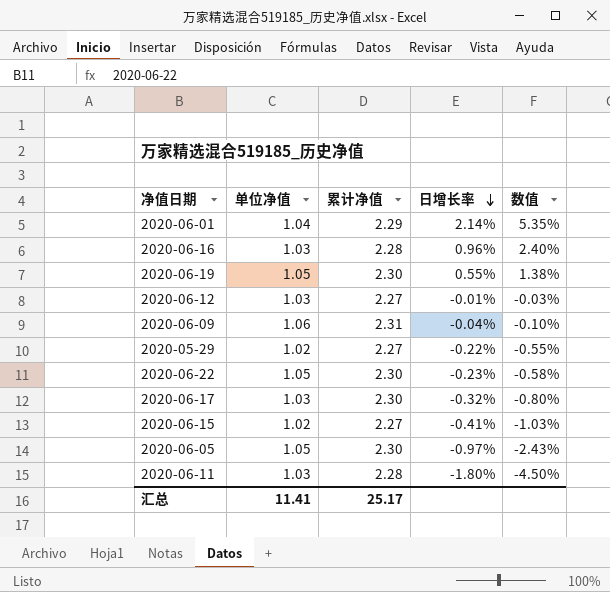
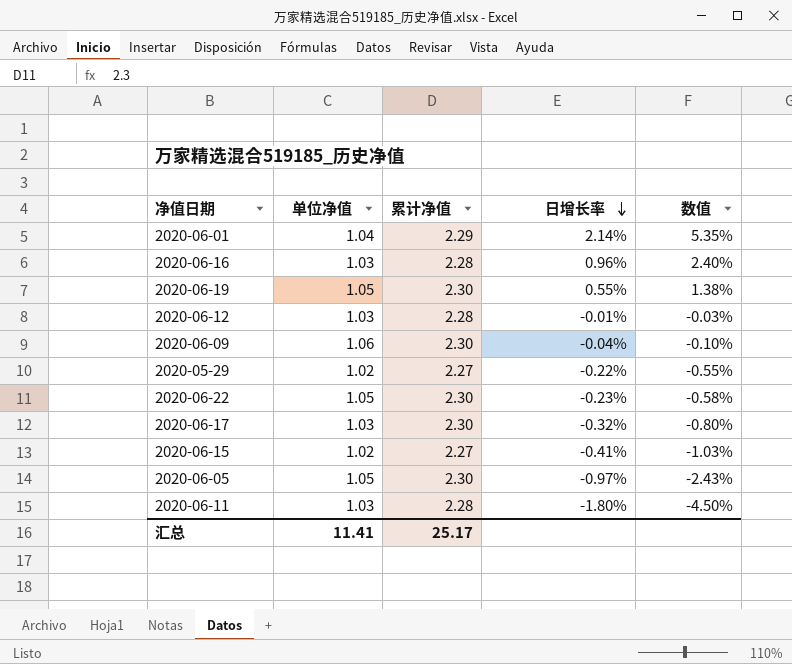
2020-06-12 | 累计净值: 2.27 -> 2.28
2020-06-09 | 累计净值: 2.31 -> 2.30

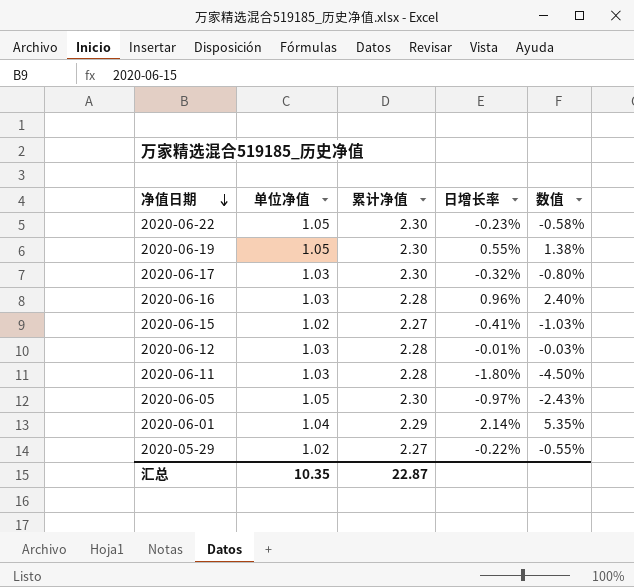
row order: 日增长率 descending -> 净值日期 descending
row 2020-06-09: 1.06 | 2.30 | -0.04% | -0.10% -> none
汇总 | 单位净值: 11.41 -> 10.35
汇总 | 累计净值: 25.17 -> 22.87

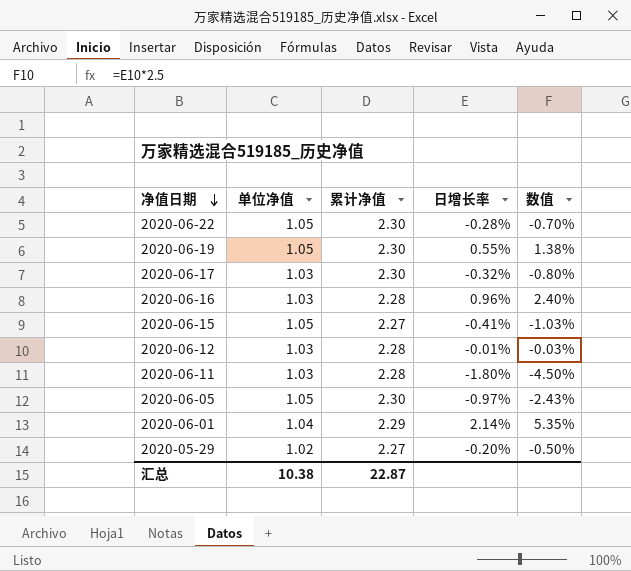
2020-06-22 | 日增长率: -0.23% -> -0.28%
2020-06-22 | 数值: -0.58% -> -0.70%
2020-06-15 | 单位净值: 1.02 -> 1.05
2020-05-29 | 日增长率: -0.22% -> -0.20%
2020-05-29 | 数值: -0.55% -> -0.50%
汇总 | 单位净值: 10.35 -> 10.38

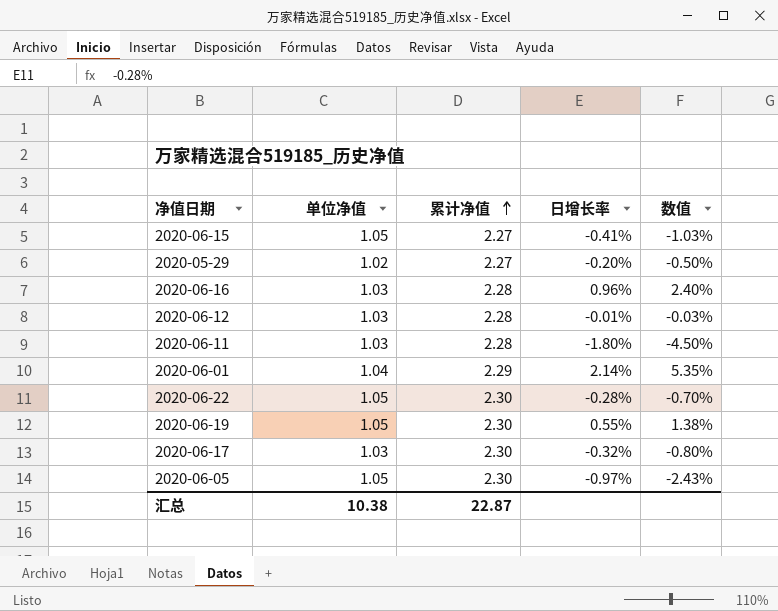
row order: 净值日期 descending -> 累计净值 ascending

